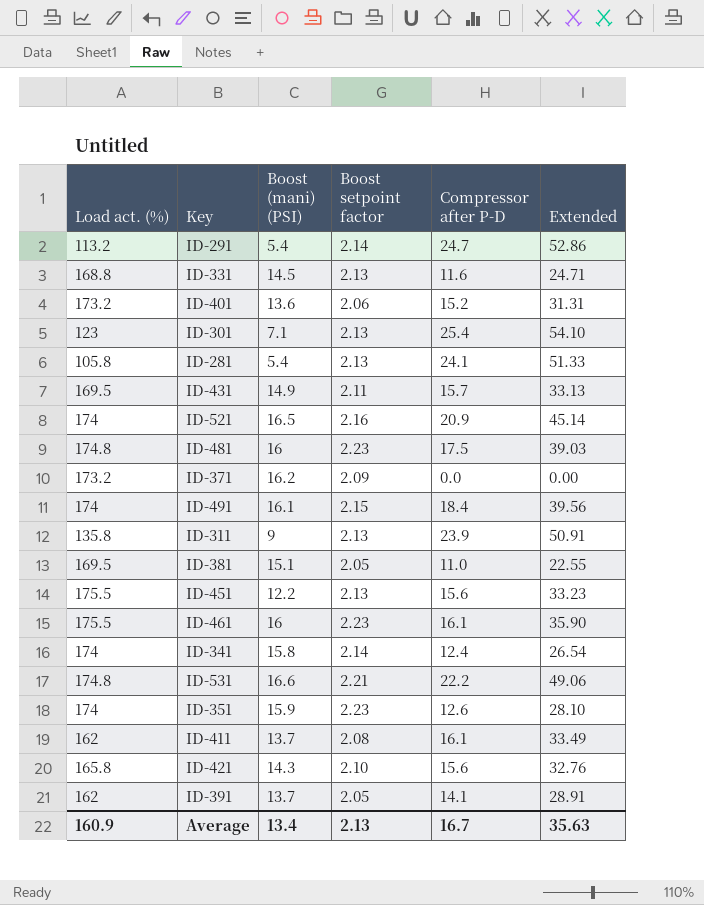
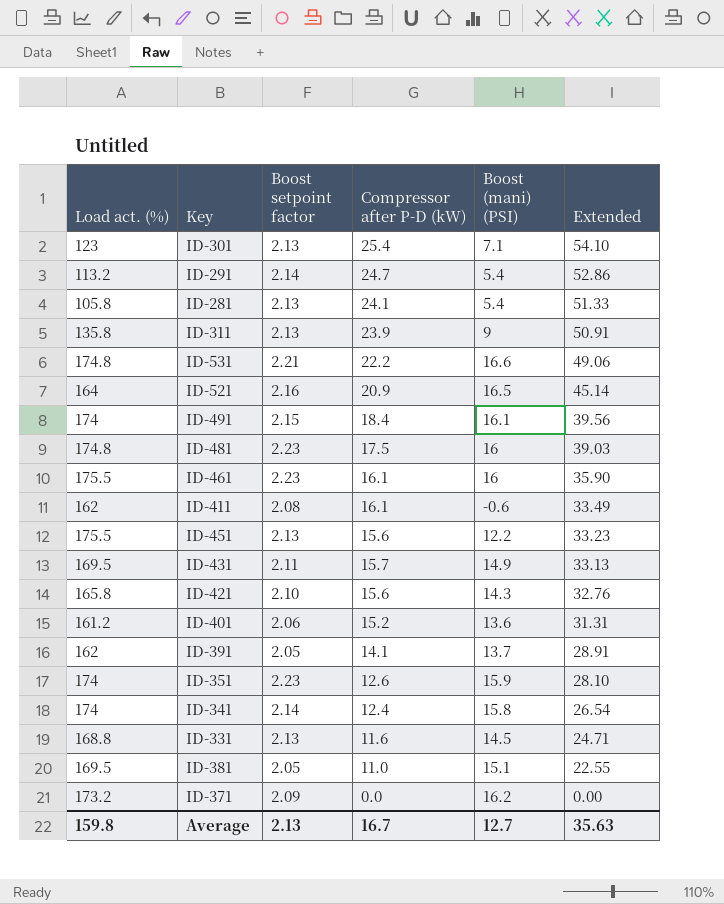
row order: none -> Extended descending
column name: Compressor after P-D -> Compressor after P-D (kW)
column Boost (mani) (PSI) | position: 3 -> 5
ID-521 | Load act. (%): 174 -> 164
ID-411 | Boost (mani) (PSI): 13.7 -> -0.6
ID-401 | Load act. (%): 173.2 -> 161.2
Average | Load act. (%): 160.9 -> 159.8
Average | Boost (mani) (PSI): 13.4 -> 12.7

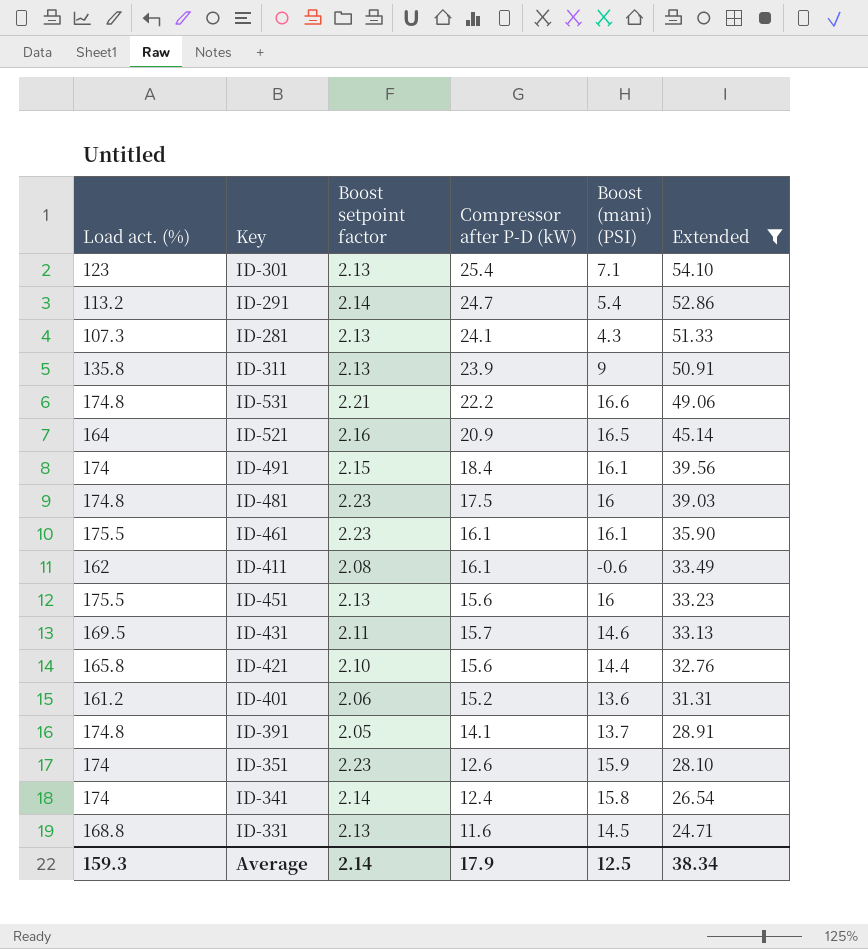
filter: none -> Extended >= 24.71
ID-281 | Load act. (%): 105.8 -> 107.3
ID-281 | Boost (mani) (PSI): 5.4 -> 4.3
ID-461 | Boost (mani) (PSI): 16 -> 16.1
ID-451 | Boost (mani) (PSI): 12.2 -> 16
ID-431 | Boost (mani) (PSI): 14.9 -> 14.6
ID-421 | Boost (mani) (PSI): 14.3 -> 14.4
ID-391 | Load act. (%): 162 -> 174.8
Average | Load act. (%): 159.8 -> 159.3
Average | Boost setpoint factor: 2.13 -> 2.14
Average | Compressor after P-D (kW): 16.7 -> 17.9
Average | Boost (mani) (PSI): 12.7 -> 12.5
Average | Extended: 35.63 -> 38.34

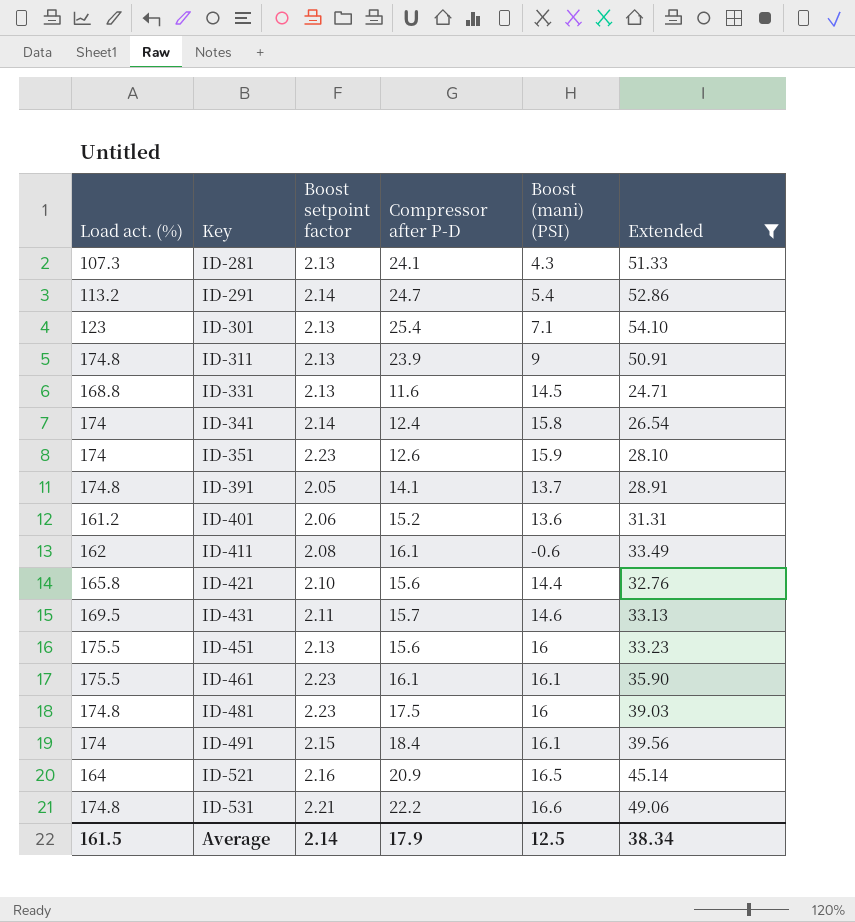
row order: Extended descending -> Key ascending
column name: Compressor after P-D (kW) -> Compressor after P-D
ID-311 | Load act. (%): 135.8 -> 174.8
Average | Load act. (%): 159.3 -> 161.5

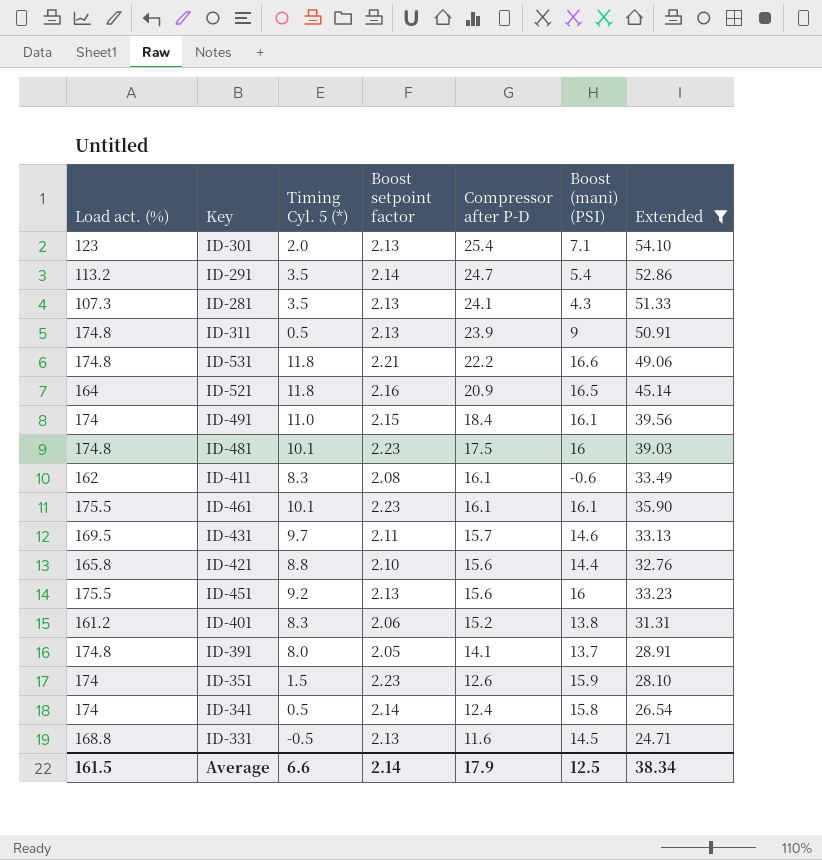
row order: Key ascending -> Compressor after P-D descending
column Timing Cyl. 5 (*) | position: none -> 3
ID-401 | Boost (mani) (PSI): 13.6 -> 13.8

